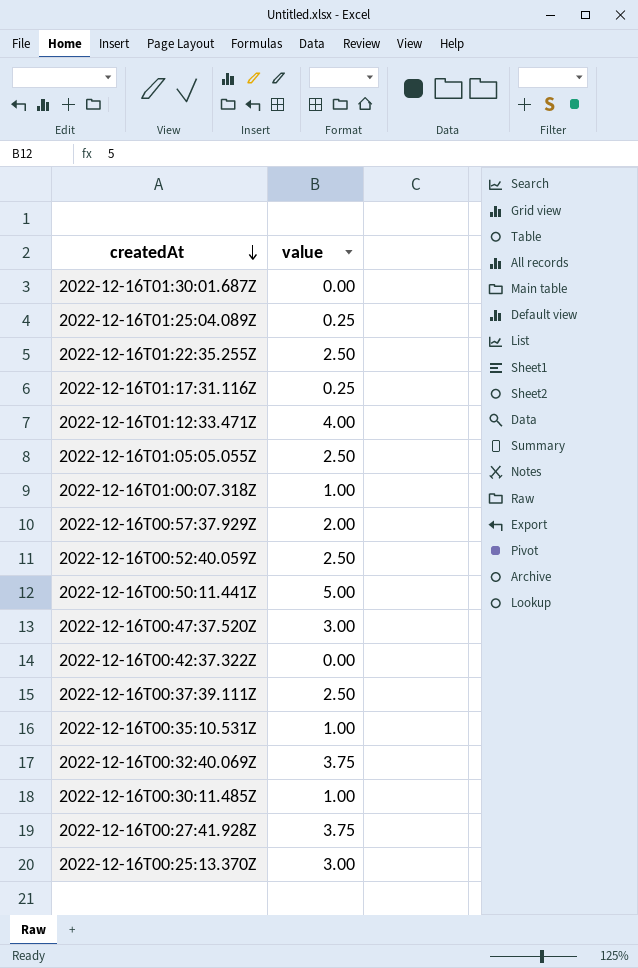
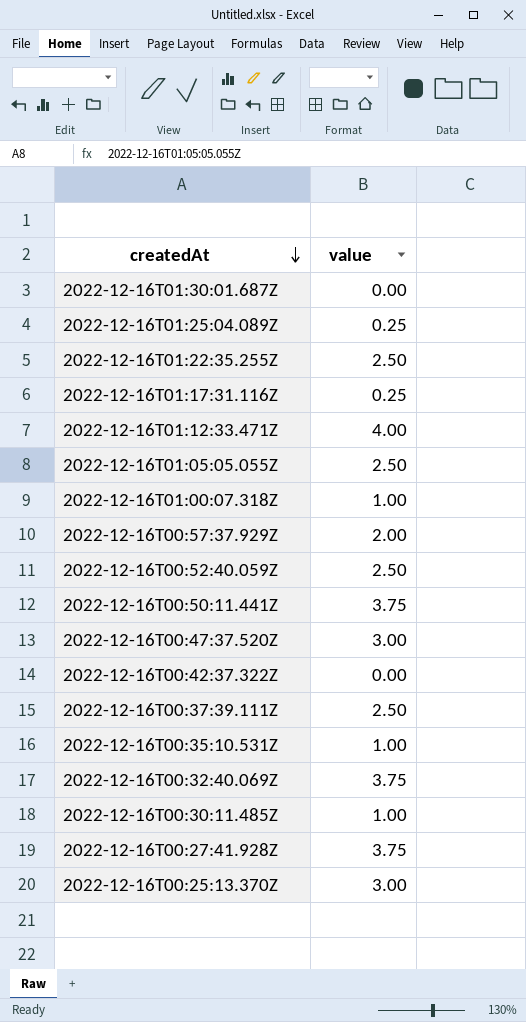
2022-12-16T00:50:11.441Z | value: 5.00 -> 3.75

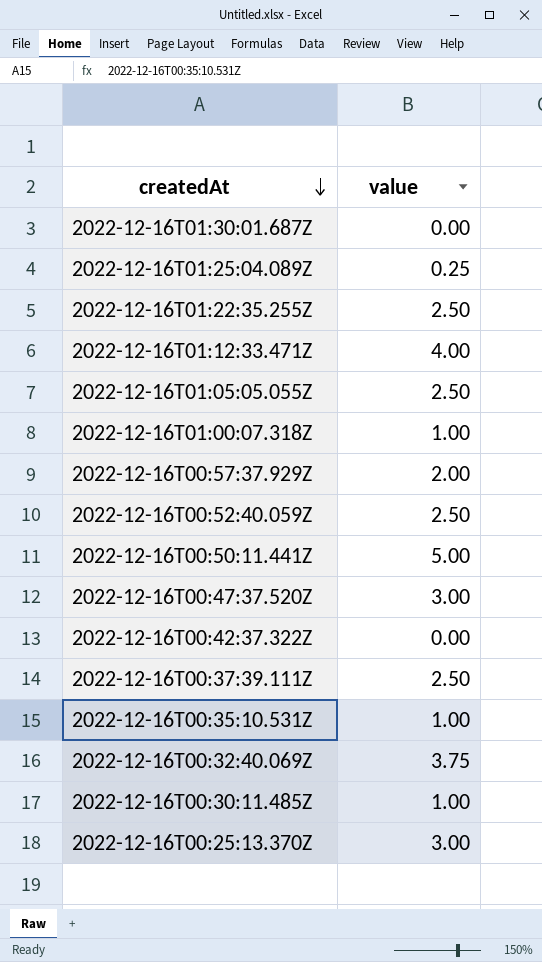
row 2022-12-16T01:17:31.116Z: 0.25 -> none
row 2022-12-16T00:27:41.928Z: 3.75 -> none
2022-12-16T00:50:11.441Z | value: 3.75 -> 5.00

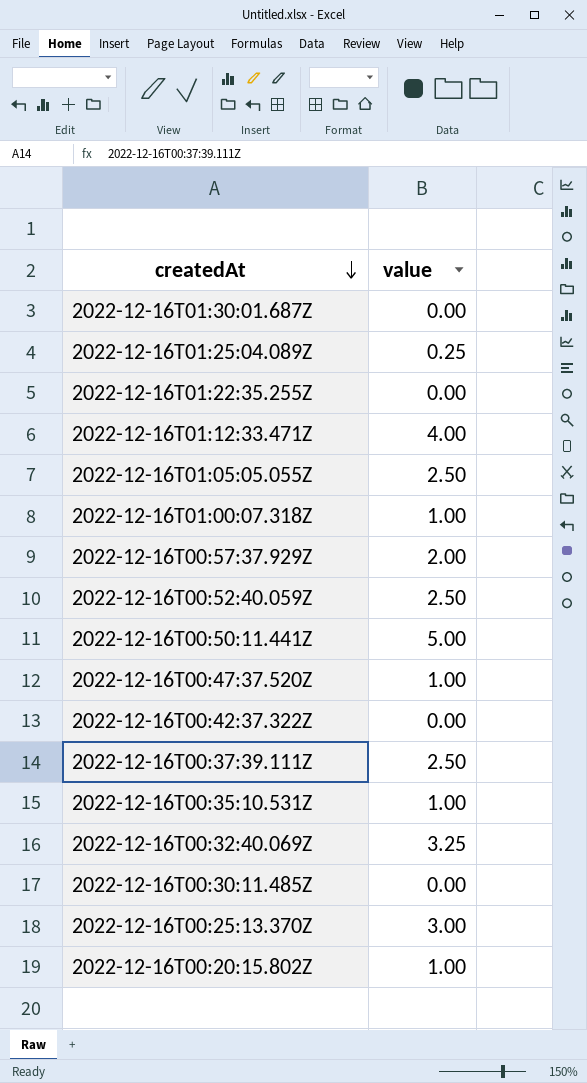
2022-12-16T01:22:35.255Z | value: 2.50 -> 0.00
2022-12-16T00:47:37.520Z | value: 3.00 -> 1.00
2022-12-16T00:32:40.069Z | value: 3.75 -> 3.25
2022-12-16T00:30:11.485Z | value: 1.00 -> 0.00
row 2022-12-16T00:20:15.802Z: none -> 1.00

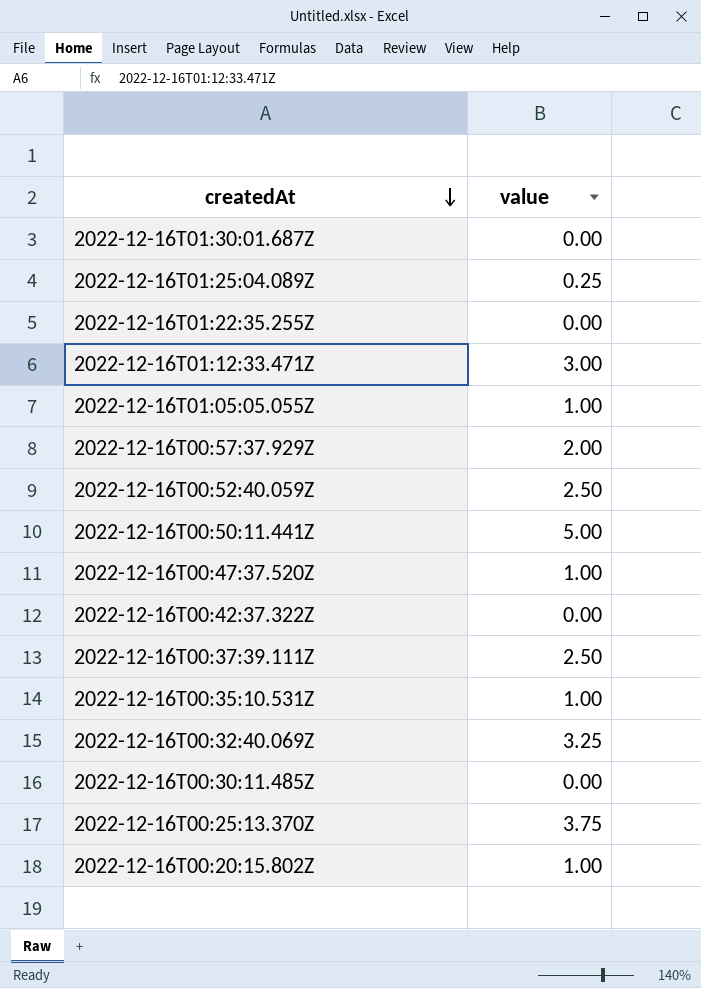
row 2022-12-16T01:00:07.318Z: 1.00 -> none
2022-12-16T01:12:33.471Z | value: 4.00 -> 3.00
2022-12-16T01:05:05.055Z | value: 2.50 -> 1.00
2022-12-16T00:25:13.370Z | value: 3.00 -> 3.75

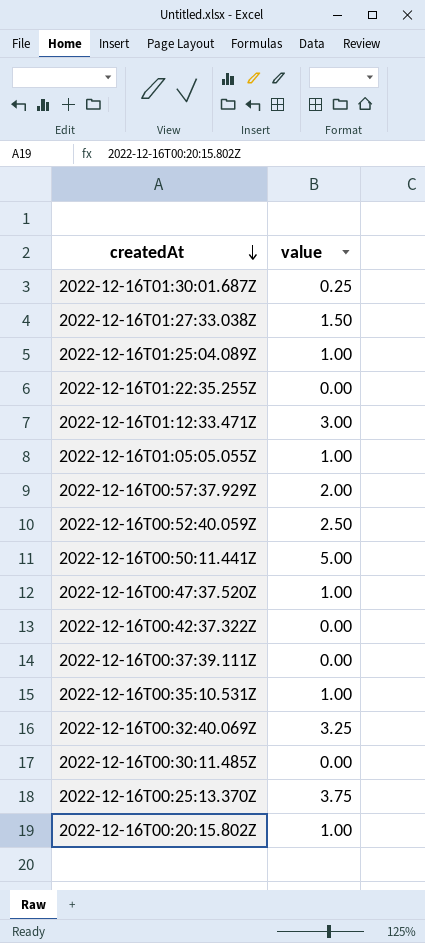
2022-12-16T01:30:01.687Z | value: 0.00 -> 0.25
row 2022-12-16T01:27:33.038Z: none -> 1.50
2022-12-16T01:25:04.089Z | value: 0.25 -> 1.00
2022-12-16T00:37:39.111Z | value: 2.50 -> 0.00

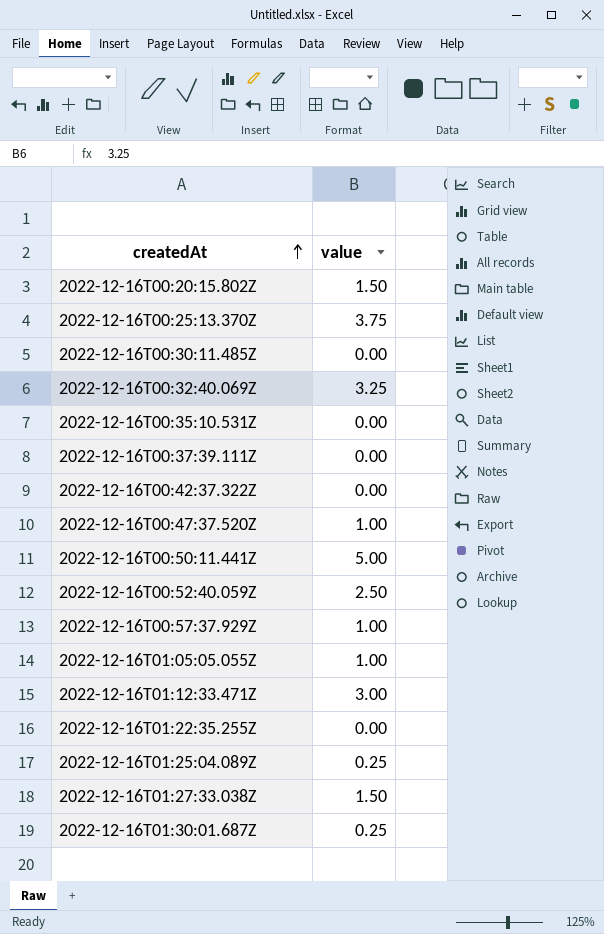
row order: createdAt descending -> createdAt ascending
2022-12-16T00:20:15.802Z | value: 1.00 -> 1.50
2022-12-16T00:35:10.531Z | value: 1.00 -> 0.00
2022-12-16T00:57:37.929Z | value: 2.00 -> 1.00
2022-12-16T01:25:04.089Z | value: 1.00 -> 0.25

